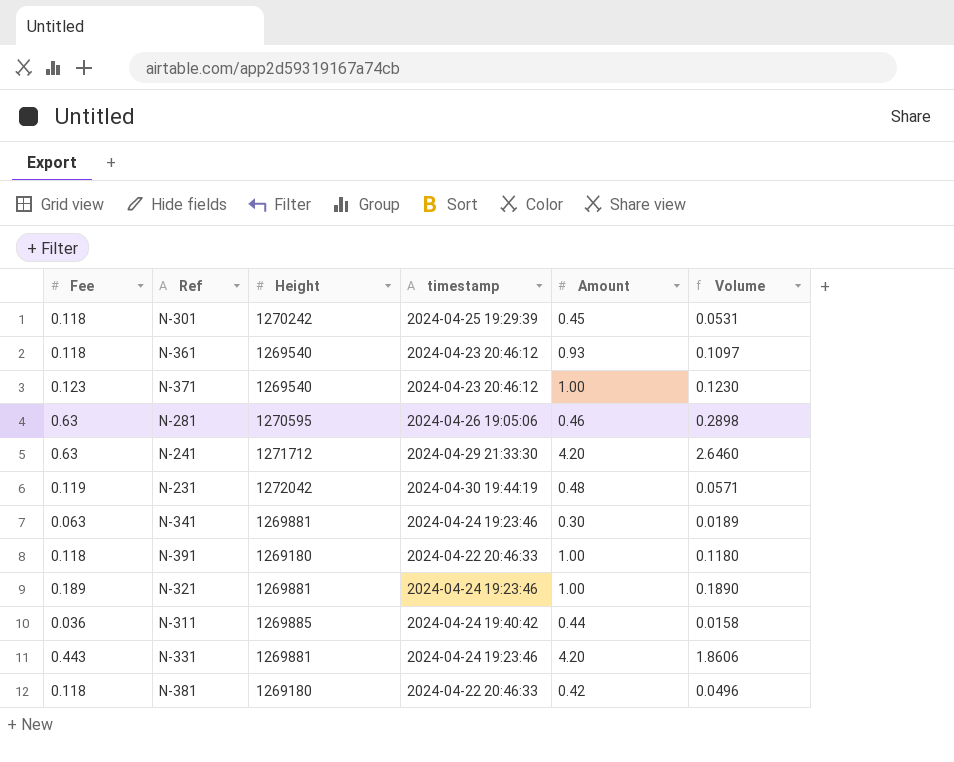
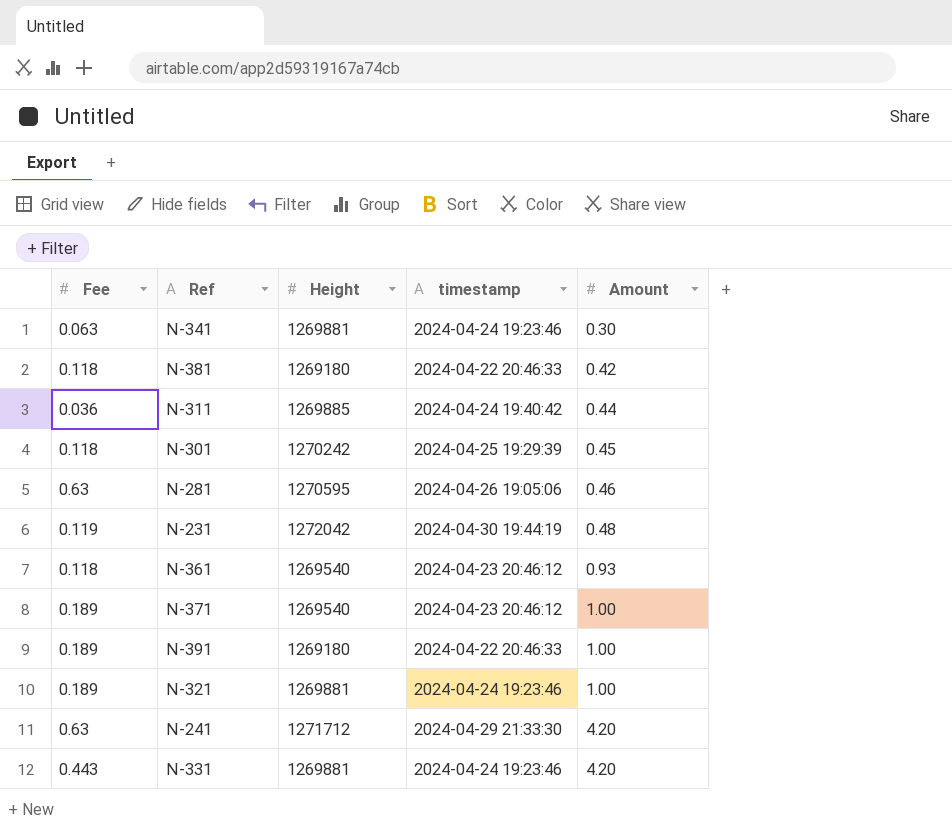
row order: none -> Amount ascending
column Volume | formula: [Fee] * [Amount] -> none
N-371 | Fee: 0.123 -> 0.189
N-391 | Fee: 0.118 -> 0.189

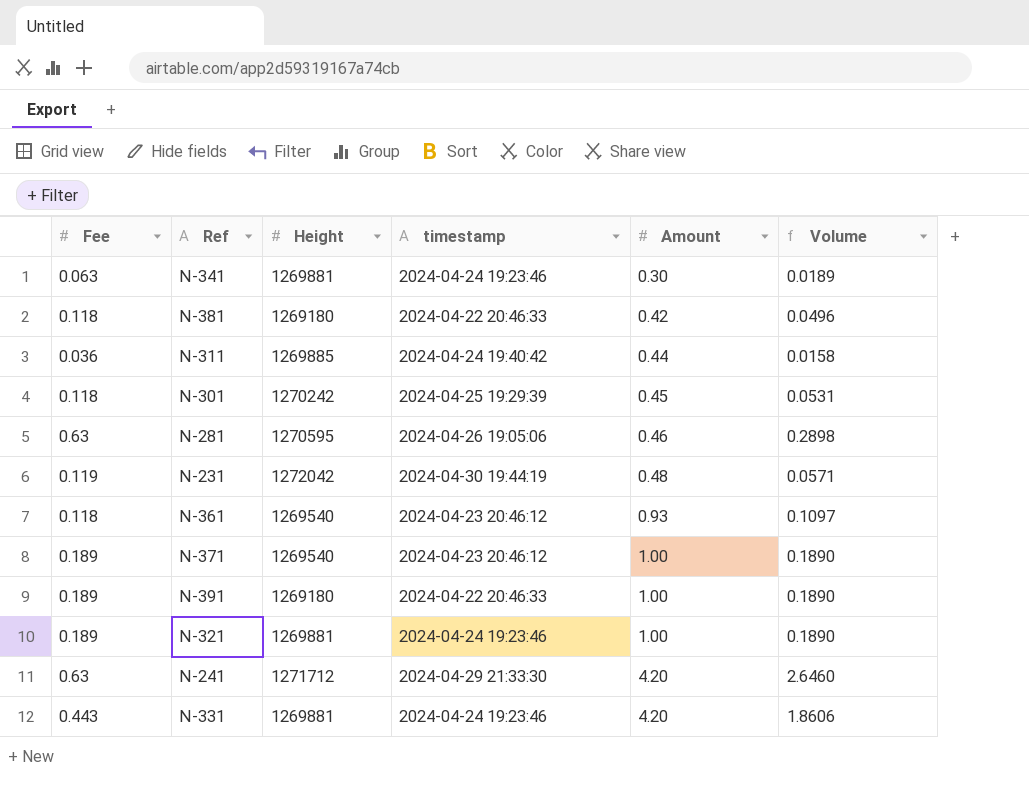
column Volume | formula: none -> [Fee] * [Amount]

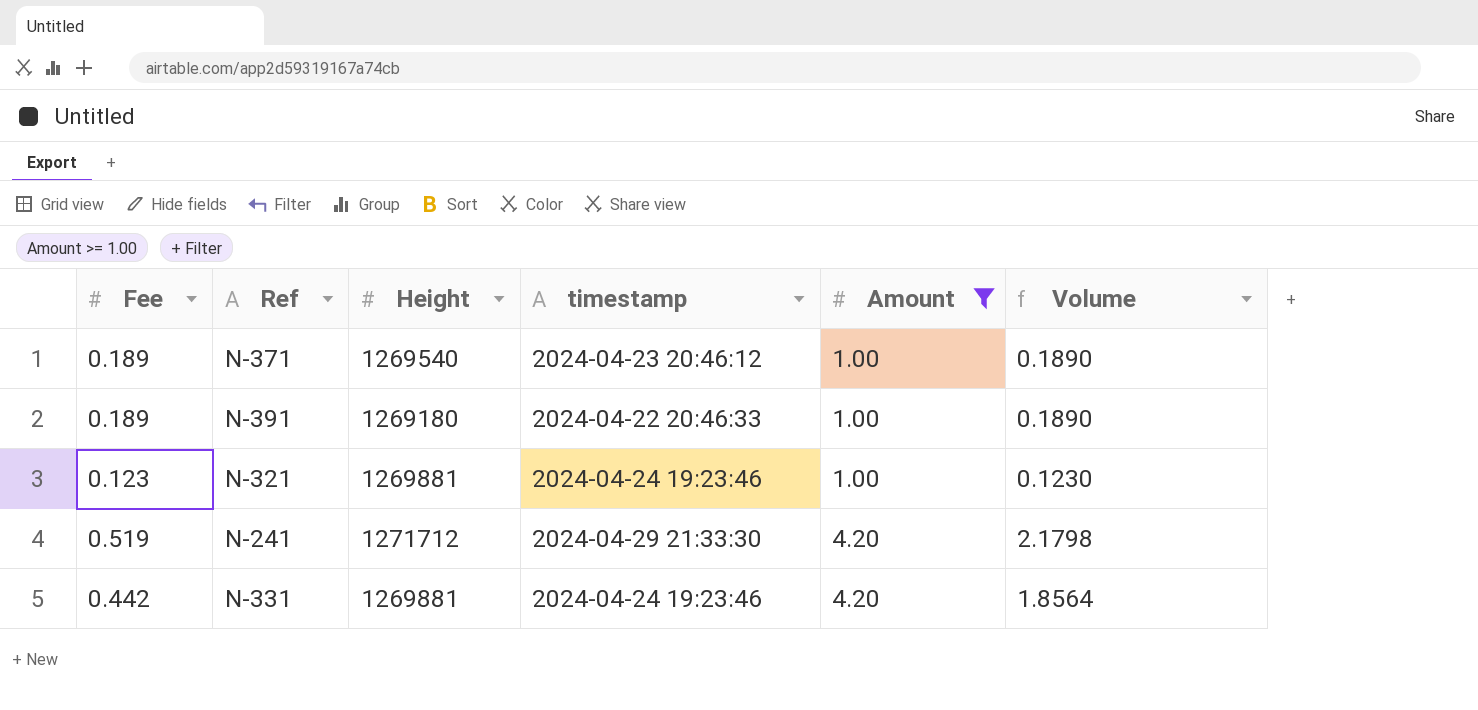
filter: none -> Amount >= 1.00
N-321 | Fee: 0.189 -> 0.123
N-321 | Volume: 0.1890 -> 0.1230
N-241 | Fee: 0.63 -> 0.519
N-241 | Volume: 2.6460 -> 2.1798
N-331 | Fee: 0.443 -> 0.442
N-331 | Volume: 1.8606 -> 1.8564

